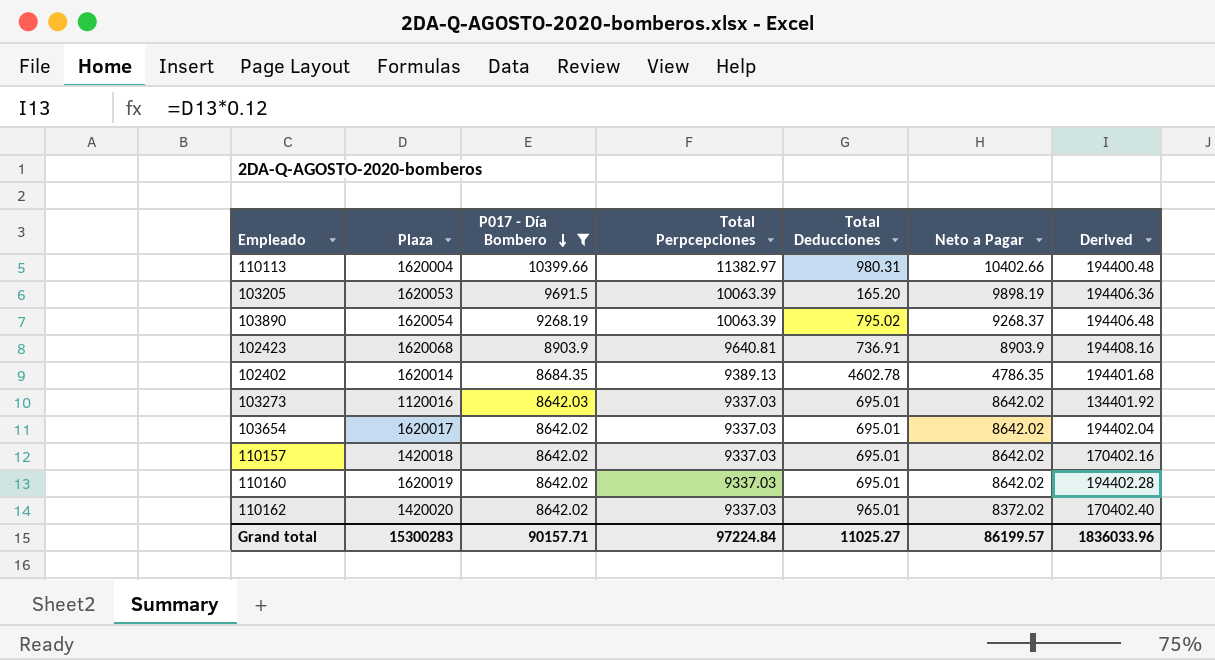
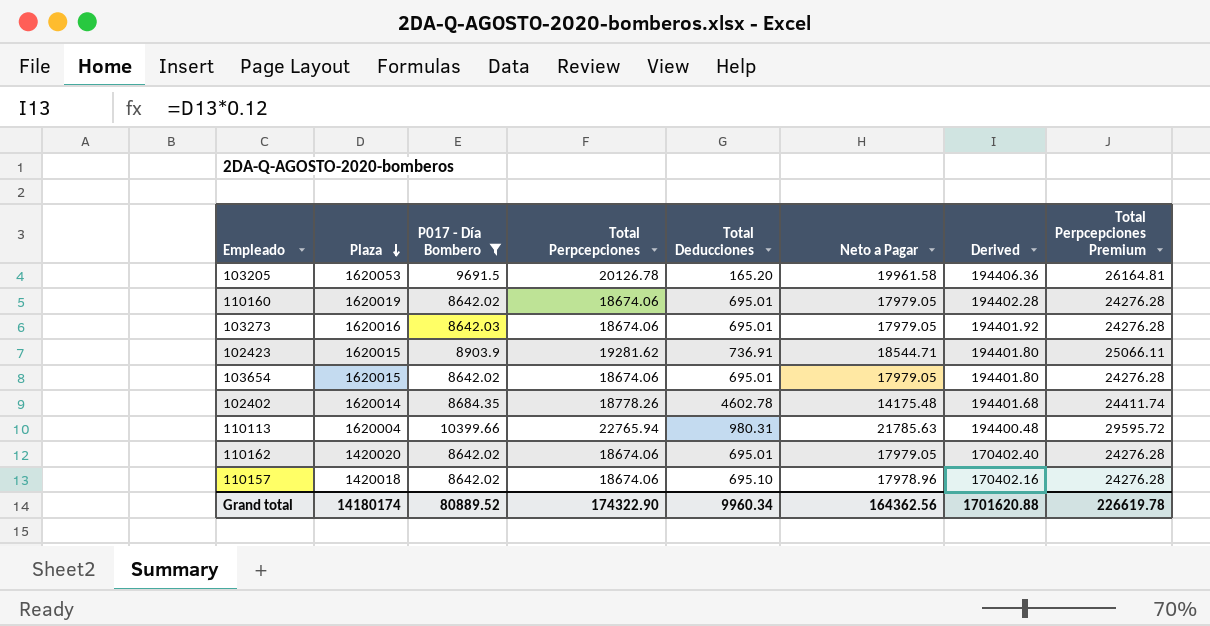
row order: P017 - Día Bombero descending -> Plaza descending
column Total Perpcepciones Premium | formula: none -> [Total Perpcepciones] * 1.3
row 103890: 1620054 | 9268.19 | 10063.39 | 795.02 | 9268.37 | 194406.48 -> none
103205 | Total Perpcepciones: 10063.39 -> 20126.78
103205 | Neto a Pagar: 9898.19 -> 19961.58
110160 | Total Perpcepciones: 9337.03 -> 18674.06
110160 | Neto a Pagar: 8642.02 -> 17979.05
103273 | Plaza: 1120016 -> 1620016
103273 | Total Perpcepciones: 9337.03 -> 18674.06
103273 | Neto a Pagar: 8642.02 -> 17979.05
103273 | Derived: 134401.92 -> 194401.92
102423 | Plaza: 1620068 -> 1620015
102423 | Total Perpcepciones: 9640.81 -> 19281.62
102423 | Neto a Pagar: 8903.9 -> 18544.71
102423 | Derived: 194408.16 -> 194401.80
103654 | Plaza: 1620017 -> 1620015
103654 | Total Perpcepciones: 9337.03 -> 18674.06
103654 | Neto a Pagar: 8642.02 -> 17979.05
103654 | Derived: 194402.04 -> 194401.80
102402 | Total Perpcepciones: 9389.13 -> 18778.26
102402 | Neto a Pagar: 4786.35 -> 14175.48
110113 | Total Perpcepciones: 11382.97 -> 22765.94
110113 | Neto a Pagar: 10402.66 -> 21785.63
110162 | Total Perpcepciones: 9337.03 -> 18674.06
110162 | Total Deducciones: 965.01 -> 695.01
110162 | Neto a Pagar: 8372.02 -> 17979.05
110157 | Total Perpcepciones: 9337.03 -> 18674.06
110157 | Total Deducciones: 695.01 -> 695.10
110157 | Neto a Pagar: 8642.02 -> 17978.96
Grand total | Plaza: 15300283 -> 14180174
Grand total | P017 - Día Bombero: 90157.71 -> 80889.52
Grand total | Total Perpcepciones: 97224.84 -> 174322.90
Grand total | Total Deducciones: 11025.27 -> 9960.34
Grand total | Neto a Pagar: 86199.57 -> 164362.56
Grand total | Derived: 1836033.96 -> 1701620.88

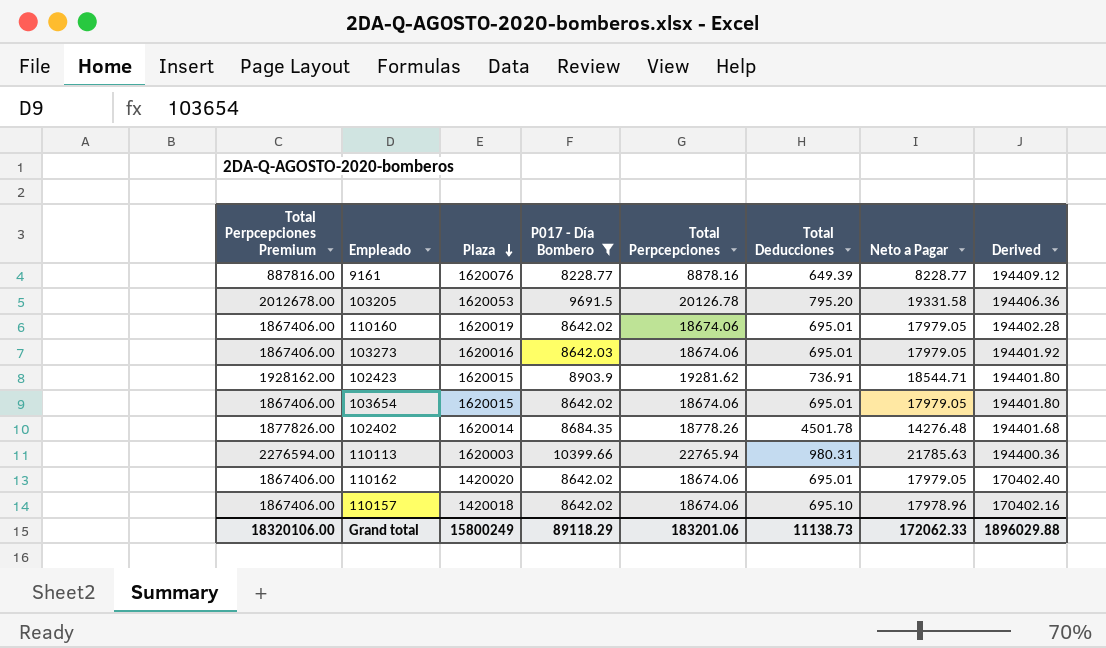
column Total Perpcepciones Premium | formula: [Total Perpcepciones] * 1.3 -> [Total Perpcepciones] * 100
column Total Perpcepciones Premium | position: 8 -> 1
row 9161: none -> 887816.00 | 1620076 | 8228.77 | 8878.16 | 649.39 | 8228.77 | 194409.12
103205 | Total Deducciones: 165.20 -> 795.20
103205 | Neto a Pagar: 19961.58 -> 19331.58
102402 | Total Deducciones: 4602.78 -> 4501.78
102402 | Neto a Pagar: 14175.48 -> 14276.48
110113 | Plaza: 1620004 -> 1620003
110113 | Derived: 194400.48 -> 194400.36
Grand total | Total Perpcepciones Premium: 226619.78 -> 18320106.00
Grand total | Plaza: 14180174 -> 15800249
Grand total | P017 - Día Bombero: 80889.52 -> 89118.29
Grand total | Total Perpcepciones: 174322.90 -> 183201.06
Grand total | Total Deducciones: 9960.34 -> 11138.73
Grand total | Neto a Pagar: 164362.56 -> 172062.33
Grand total | Derived: 1701620.88 -> 1896029.88

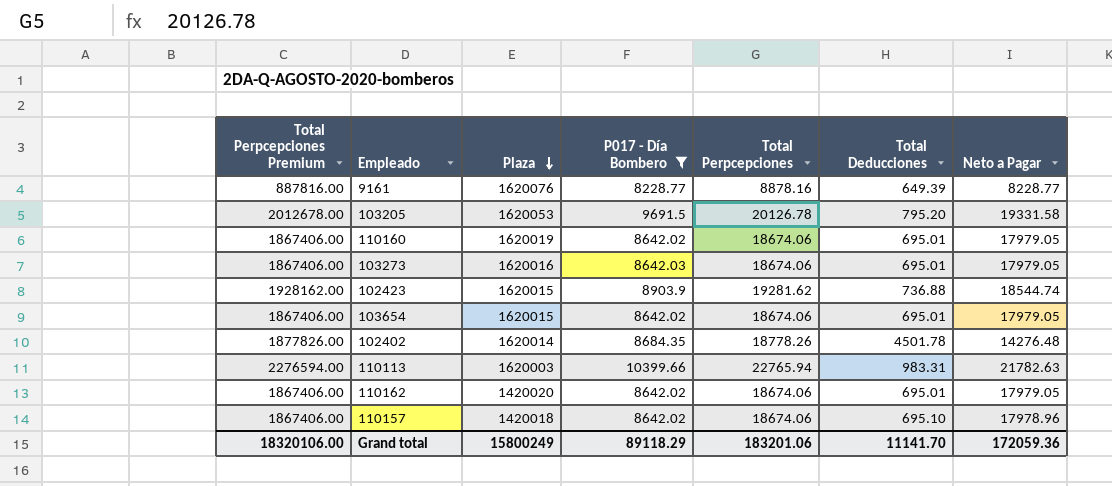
column Derived | formula: [Plaza] * 0.12 -> none
102423 | Total Deducciones: 736.91 -> 736.88
102423 | Neto a Pagar: 18544.71 -> 18544.74
110113 | Total Deducciones: 980.31 -> 983.31
110113 | Neto a Pagar: 21785.63 -> 21782.63
Grand total | Total Deducciones: 11138.73 -> 11141.70
Grand total | Neto a Pagar: 172062.33 -> 172059.36

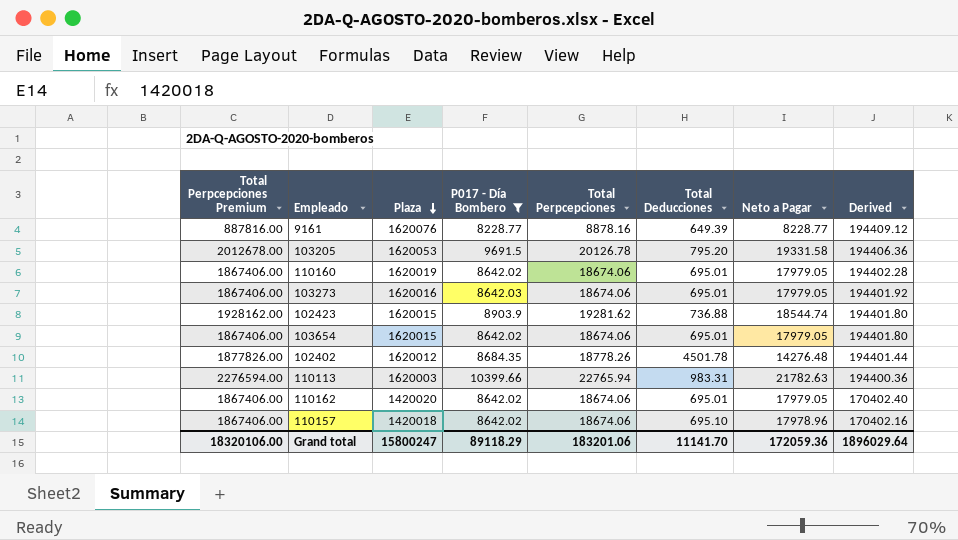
column Derived | formula: none -> [Plaza] * 0.12
102402 | Plaza: 1620014 -> 1620012
Grand total | Plaza: 15800249 -> 15800247

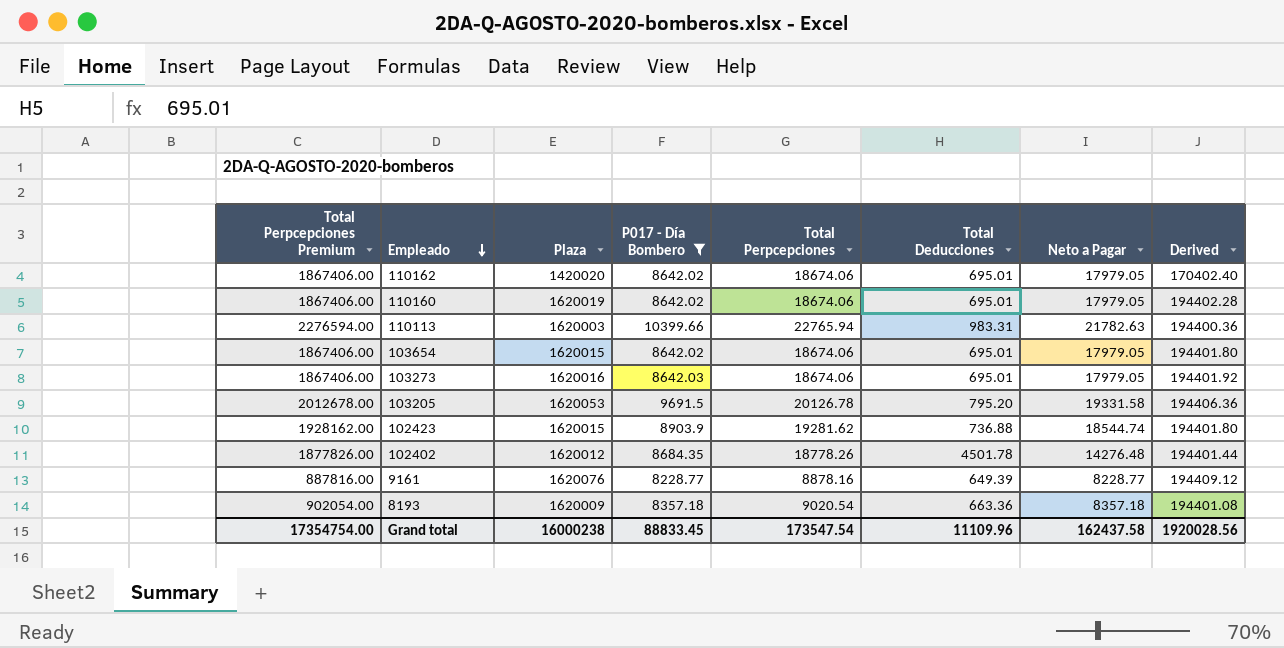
row order: Plaza descending -> Empleado descending
row 110157: 1867406.00 | 1420018 | 8642.02 | 18674.06 | 695.10 | 17978.96 | 170402.16 -> none
row 8193: none -> 902054.00 | 1620009 | 8357.18 | 9020.54 | 663.36 | 8357.18 | 194401.08
Grand total | Total Perpcepciones Premium: 18320106.00 -> 17354754.00
Grand total | Plaza: 15800247 -> 16000238
Grand total | P017 - Día Bombero: 89118.29 -> 88833.45
Grand total | Total Perpcepciones: 183201.06 -> 173547.54
Grand total | Total Deducciones: 11141.70 -> 11109.96
Grand total | Neto a Pagar: 172059.36 -> 162437.58
Grand total | Derived: 1896029.64 -> 1920028.56

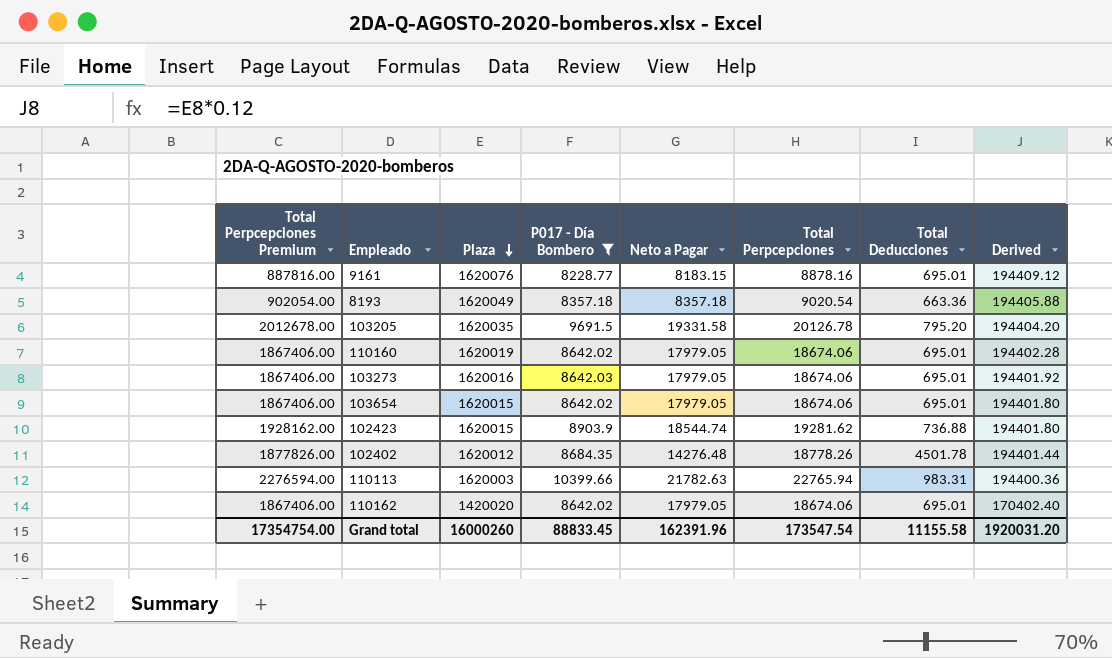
row order: Empleado descending -> Plaza descending
column Neto a Pagar | position: 7 -> 5
9161 | Neto a Pagar: 8228.77 -> 8183.15
9161 | Total Deducciones: 649.39 -> 695.01
8193 | Plaza: 1620009 -> 1620049
8193 | Derived: 194401.08 -> 194405.88
103205 | Plaza: 1620053 -> 1620035
103205 | Derived: 194406.36 -> 194404.20
Grand total | Plaza: 16000238 -> 16000260
Grand total | Neto a Pagar: 162437.58 -> 162391.96
Grand total | Total Deducciones: 11109.96 -> 11155.58
Grand total | Derived: 1920028.56 -> 1920031.20

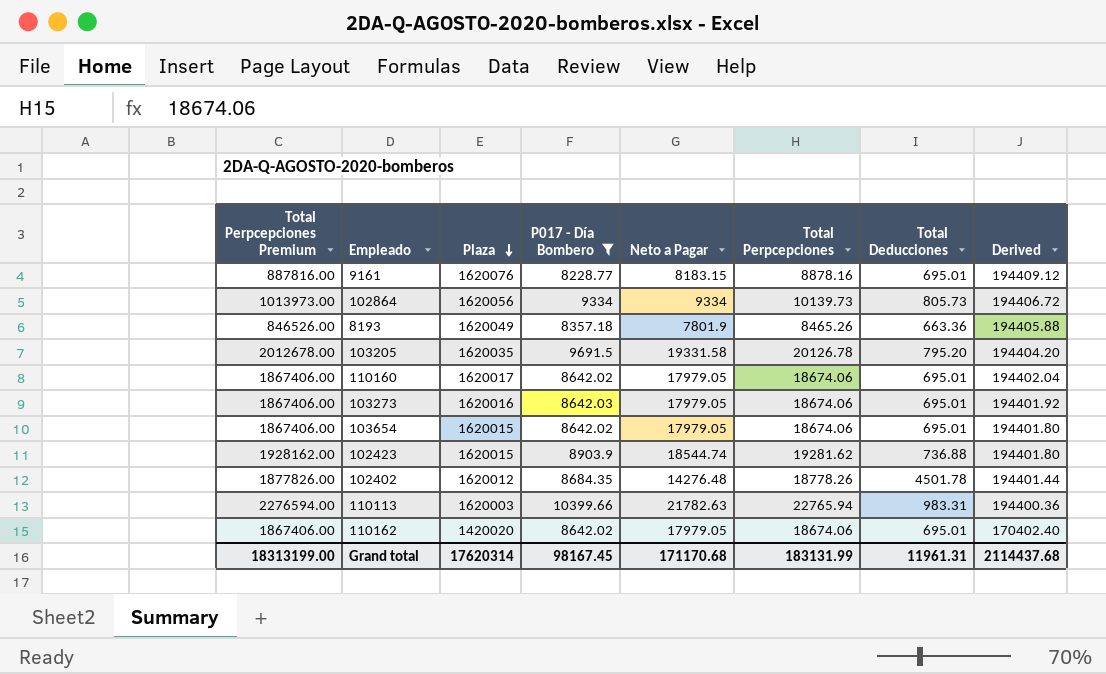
row 102864: none -> 1013973.00 | 1620056 | 9334 | 9334 | 10139.73 | 805.73 | 194406.72
8193 | Total Perpcepciones Premium: 902054.00 -> 846526.00
8193 | Neto a Pagar: 8357.18 -> 7801.9
8193 | Total Perpcepciones: 9020.54 -> 8465.26
110160 | Plaza: 1620019 -> 1620017
110160 | Derived: 194402.28 -> 194402.04
Grand total | Total Perpcepciones Premium: 17354754.00 -> 18313199.00
Grand total | Plaza: 16000260 -> 17620314
Grand total | P017 - Día Bombero: 88833.45 -> 98167.45
Grand total | Neto a Pagar: 162391.96 -> 171170.68
Grand total | Total Perpcepciones: 173547.54 -> 183131.99
Grand total | Total Deducciones: 11155.58 -> 11961.31
Grand total | Derived: 1920031.20 -> 2114437.68

